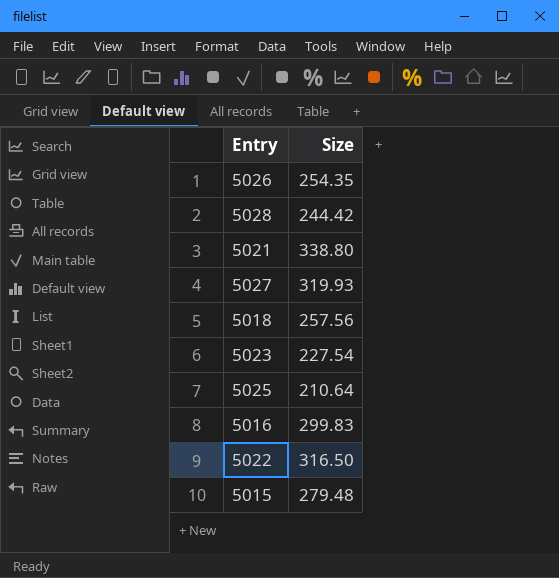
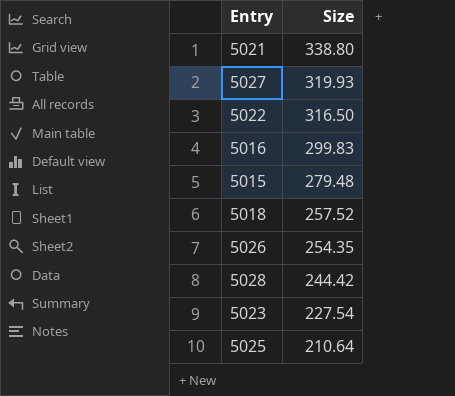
row order: none -> Size descending
5018 | Size: 257.56 -> 257.52

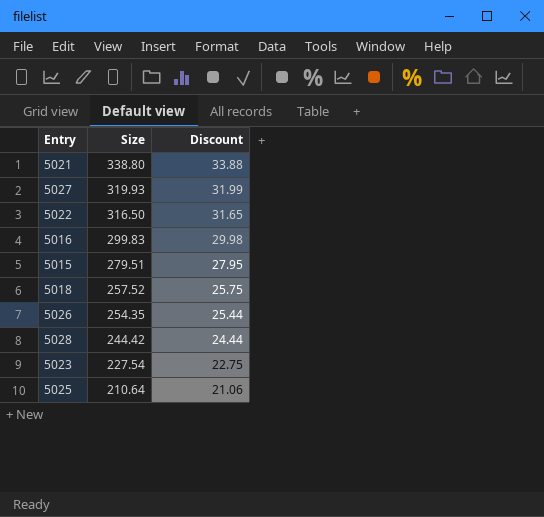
column Discount | formula: none -> [Size] * 0.1
5015 | Size: 279.48 -> 279.51

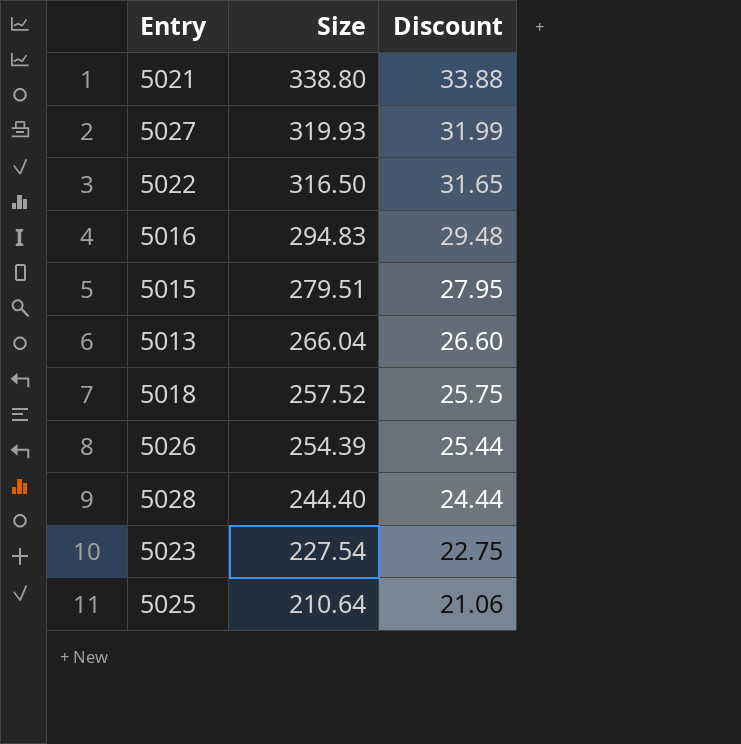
5016 | Size: 299.83 -> 294.83
5016 | Discount: 29.98 -> 29.48
row 5013: none -> 266.04 | 26.60
5026 | Size: 254.35 -> 254.39
5028 | Size: 244.42 -> 244.40

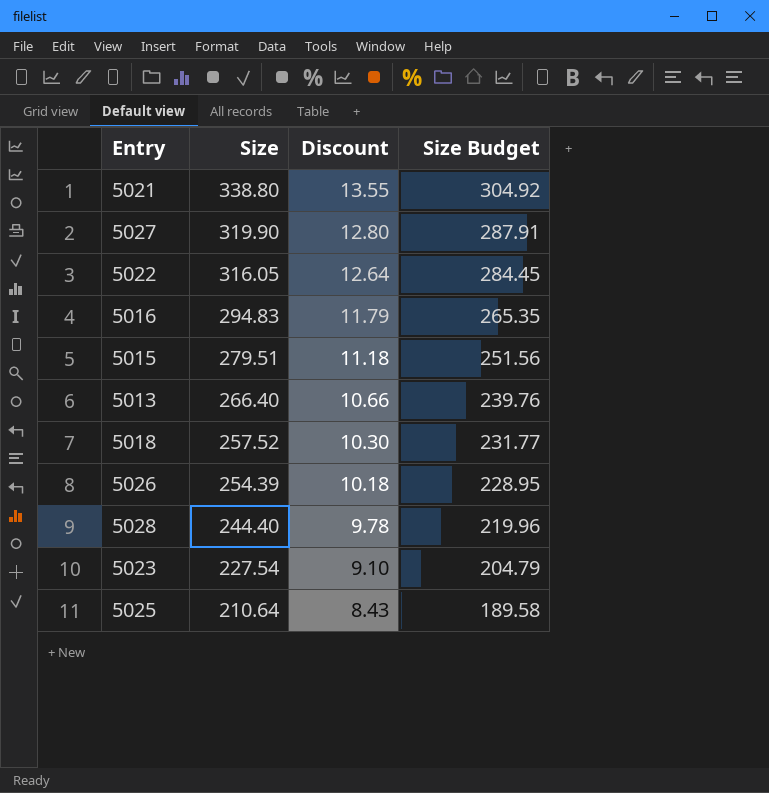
column Discount | formula: [Size] * 0.1 -> [Size] * 0.04
column Size Budget | formula: none -> [Size] * 0.9
5027 | Size: 319.93 -> 319.90
5022 | Size: 316.50 -> 316.05
5013 | Size: 266.04 -> 266.40

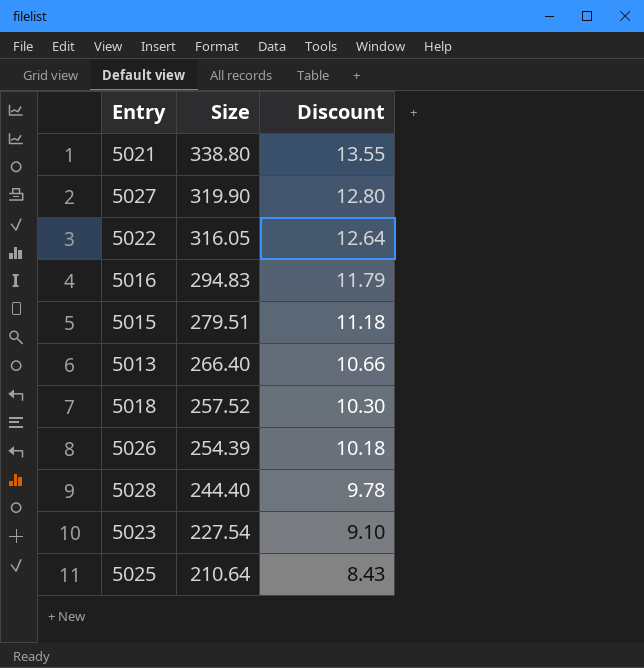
column Size Budget | formula: [Size] * 0.9 -> none

